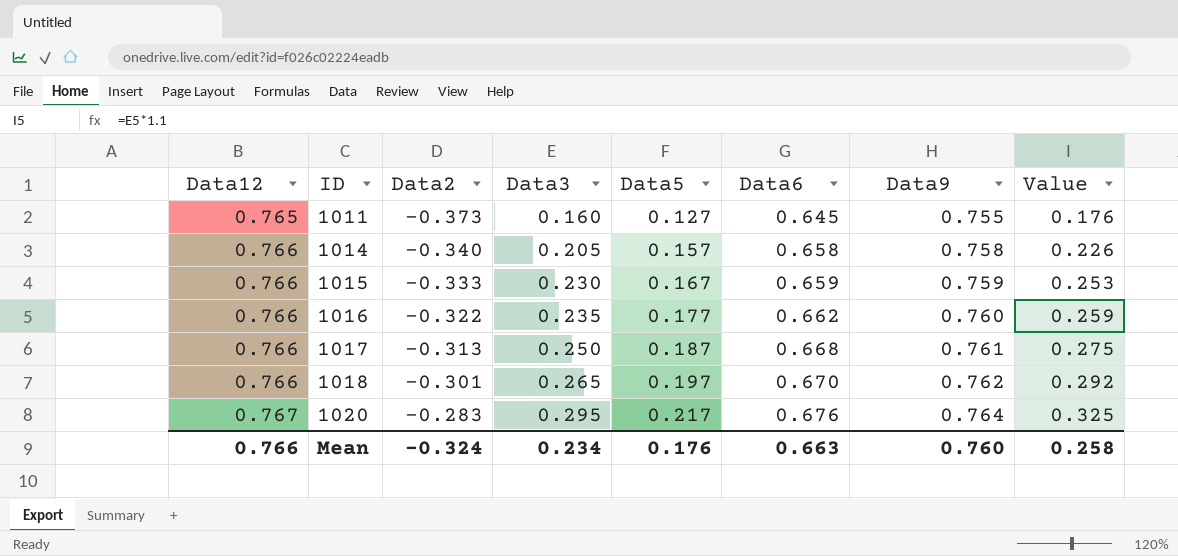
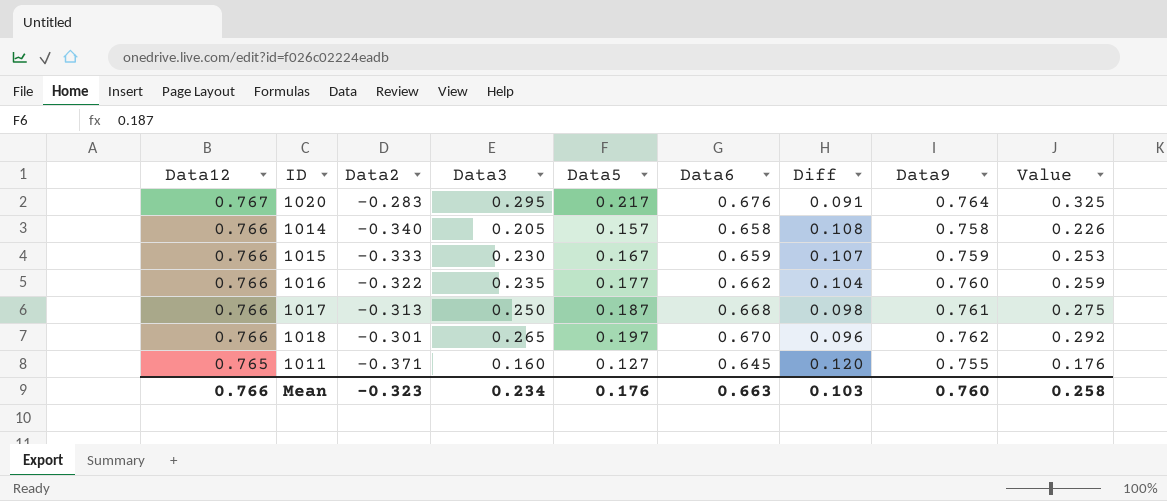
row order: Data12 ascending -> Data12 descending
column Diff | formula: none -> [Data12] - [Data6]
1011 | Data2: -0.373 -> -0.371
Mean | Data2: -0.324 -> -0.323

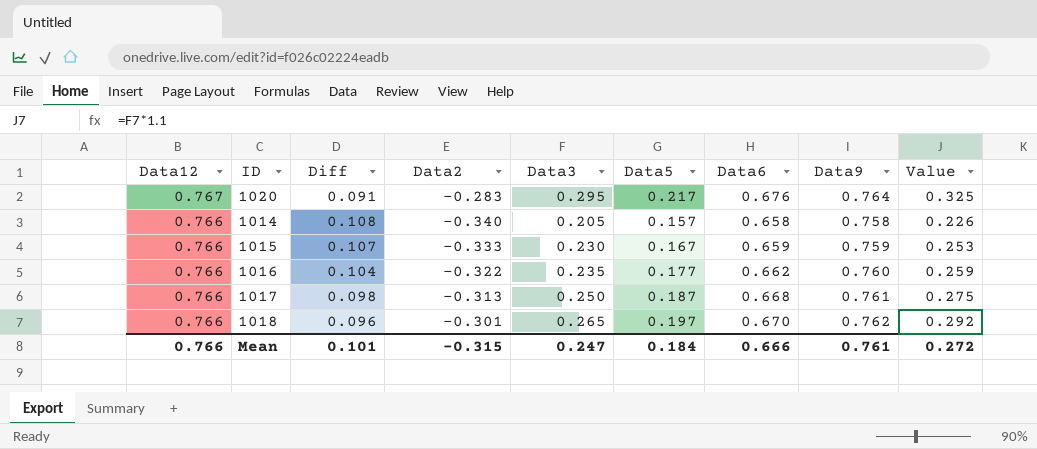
column Diff | position: 7 -> 3
row 1011: 0.765 | -0.371 | 0.160 | 0.127 | 0.645 | 0.120 | 0.755 | 0.176 -> none
Mean | Diff: 0.103 -> 0.101
Mean | Data2: -0.323 -> -0.315
Mean | Data3: 0.234 -> 0.247
Mean | Data5: 0.176 -> 0.184
Mean | Data6: 0.663 -> 0.666
Mean | Data9: 0.760 -> 0.761
Mean | Value: 0.258 -> 0.272

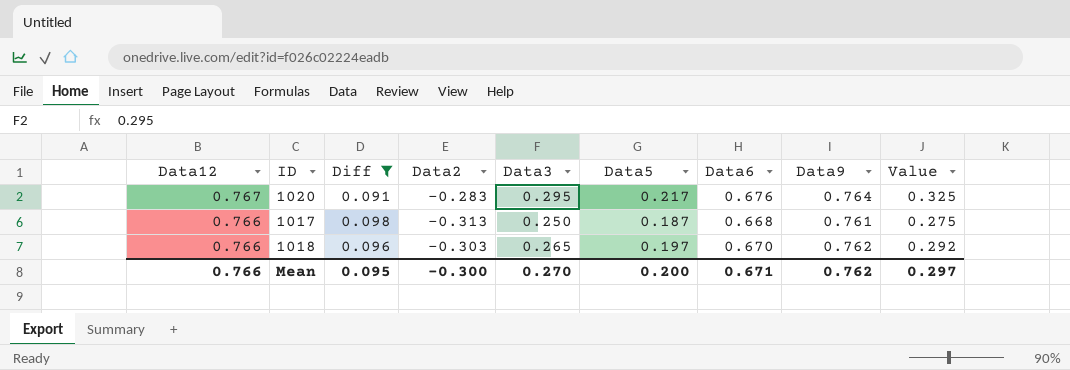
filter: none -> Diff <= 0.098
1018 | Data2: -0.301 -> -0.303
Mean | Diff: 0.101 -> 0.095
Mean | Data2: -0.315 -> -0.300
Mean | Data3: 0.247 -> 0.270
Mean | Data5: 0.184 -> 0.200
Mean | Data6: 0.666 -> 0.671
Mean | Data9: 0.761 -> 0.762
Mean | Value: 0.272 -> 0.297

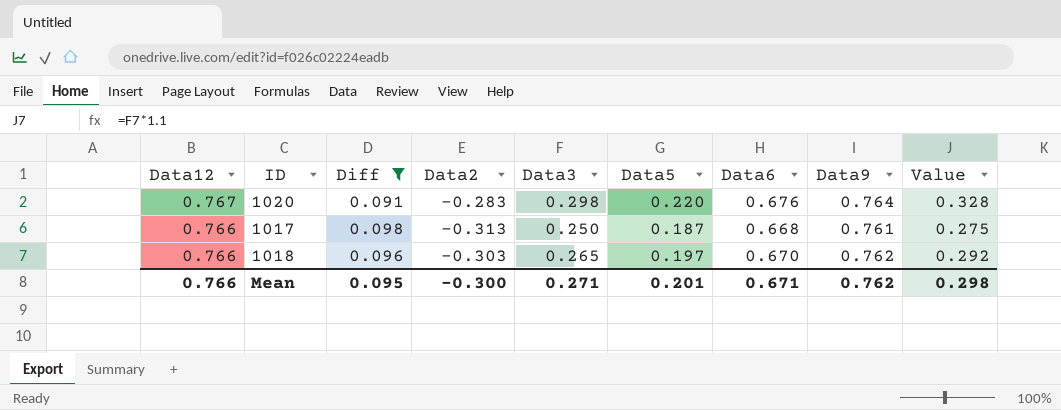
1020 | Data3: 0.295 -> 0.298
1020 | Data5: 0.217 -> 0.220
1020 | Value: 0.325 -> 0.328
Mean | Data3: 0.270 -> 0.271
Mean | Data5: 0.200 -> 0.201
Mean | Value: 0.297 -> 0.298

